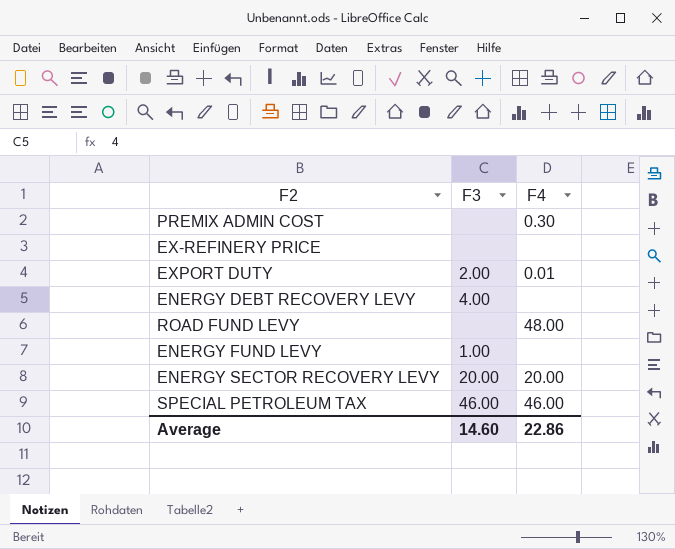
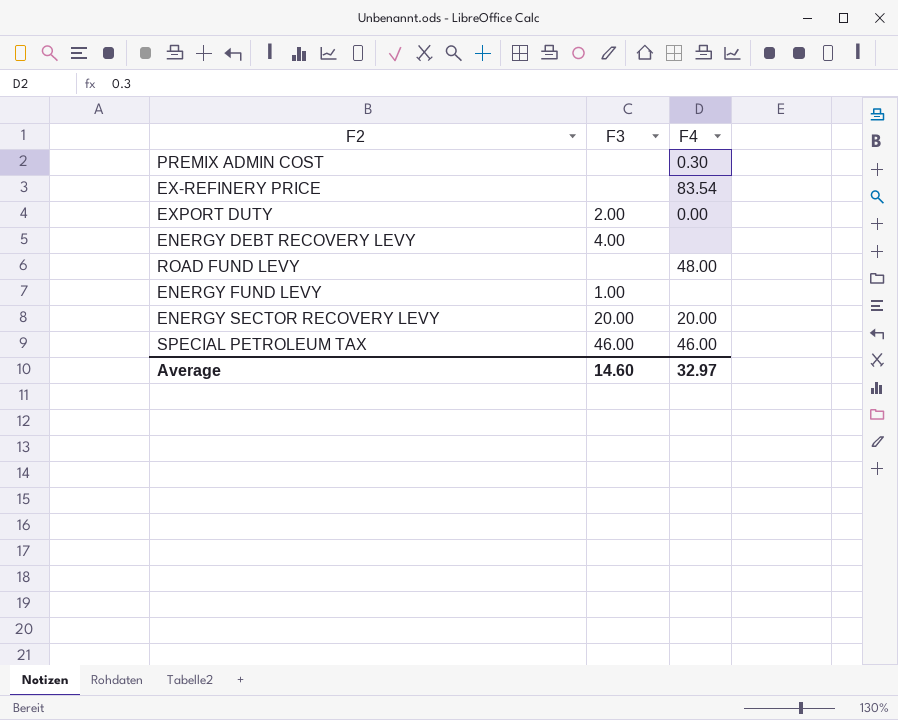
EX-REFINERY PRICE | F4: none -> 83.54
EXPORT DUTY | F4: 0.01 -> 0.00
Average | F4: 22.86 -> 32.97

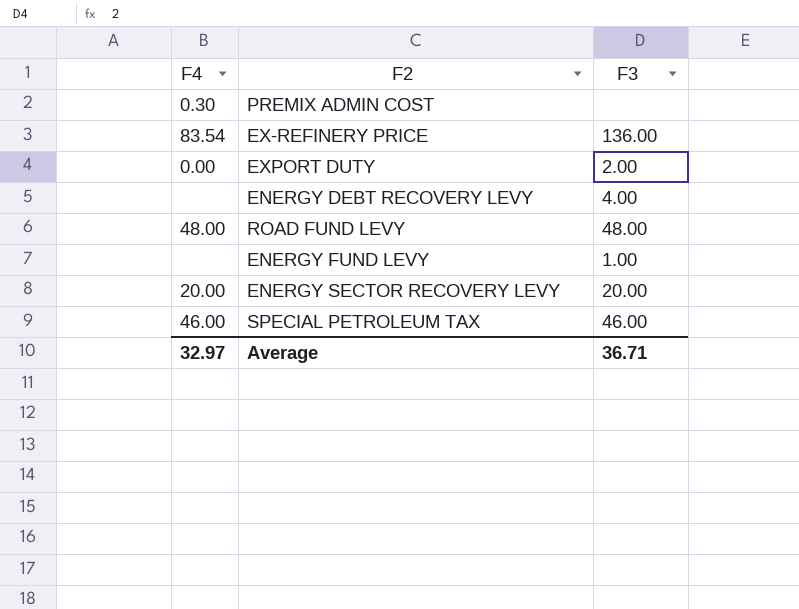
column F4 | position: 3 -> 1
EX-REFINERY PRICE | F3: none -> 136.00
ROAD FUND LEVY | F3: none -> 48.00
Average | F3: 14.60 -> 36.71

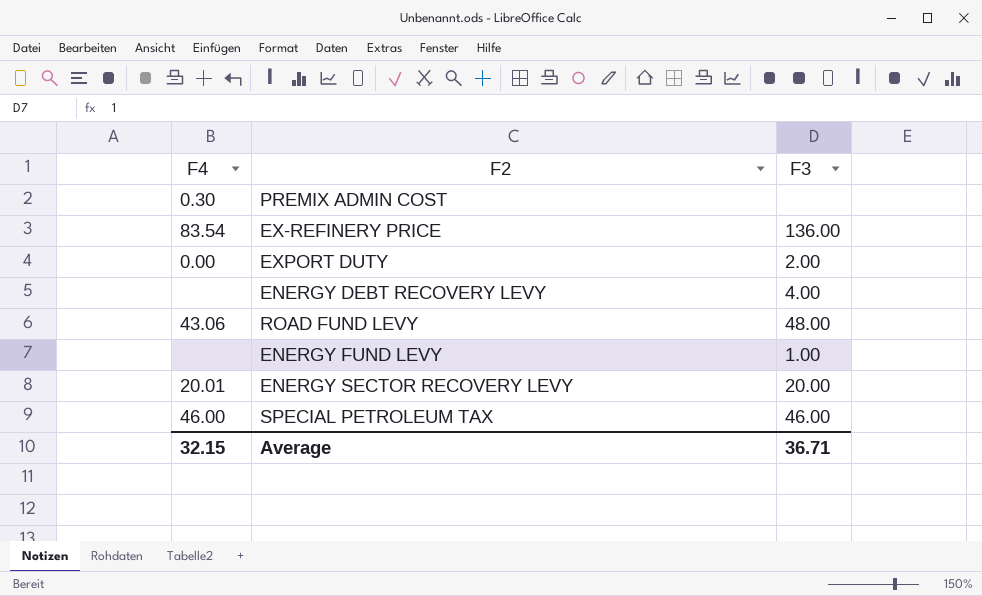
ROAD FUND LEVY | F4: 48.00 -> 43.06
ENERGY SECTOR RECOVERY LEVY | F4: 20.00 -> 20.01
Average | F4: 32.97 -> 32.15

